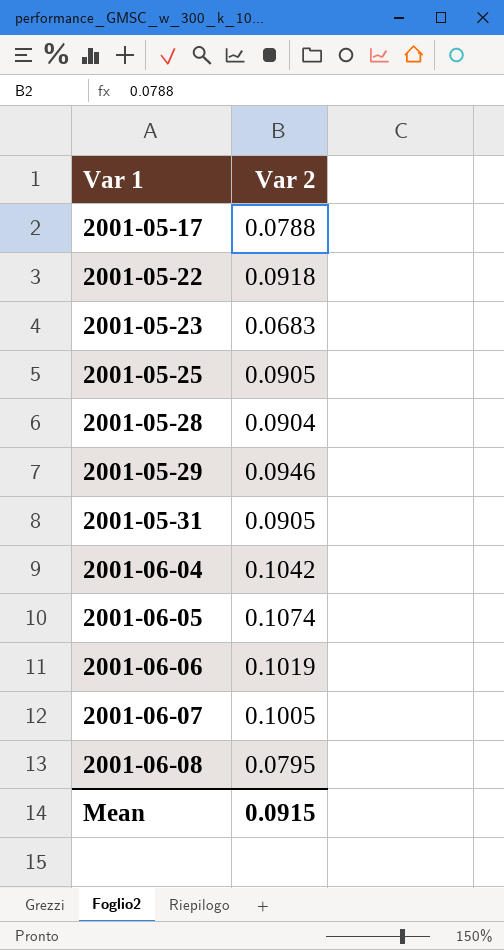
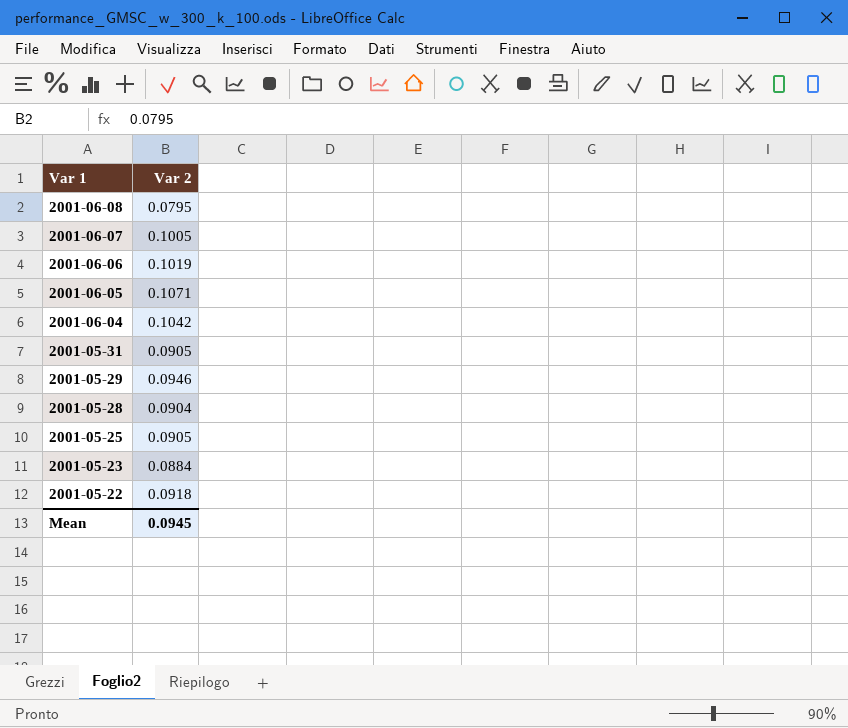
row order: Var 1 ascending -> Var 1 descending
row 2001-05-17: 0.0788 -> none
2001-06-05 | Var 2: 0.1074 -> 0.1071
2001-05-23 | Var 2: 0.0683 -> 0.0884
Mean | Var 2: 0.0915 -> 0.0945

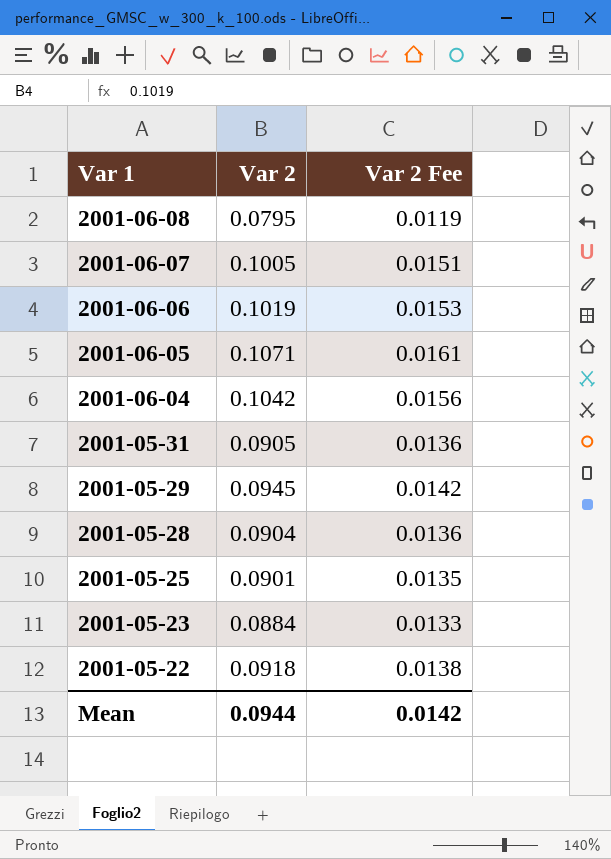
column Var 2 Fee | formula: none -> [Var 2] * 0.15
2001-05-29 | Var 2: 0.0946 -> 0.0945
2001-05-25 | Var 2: 0.0905 -> 0.0901
Mean | Var 2: 0.0945 -> 0.0944

